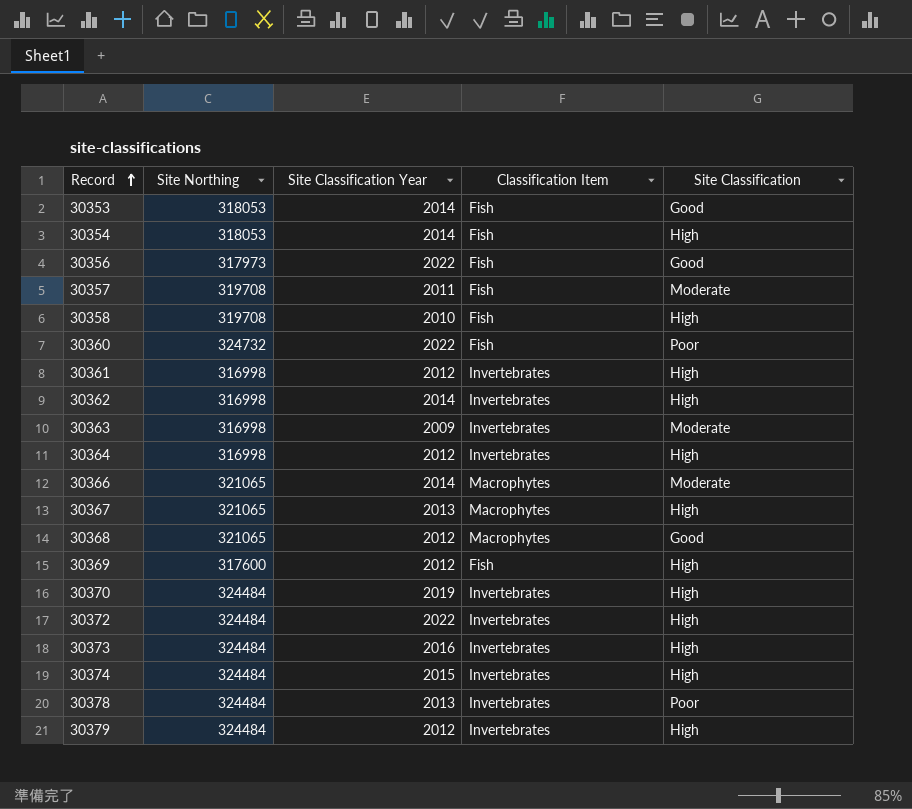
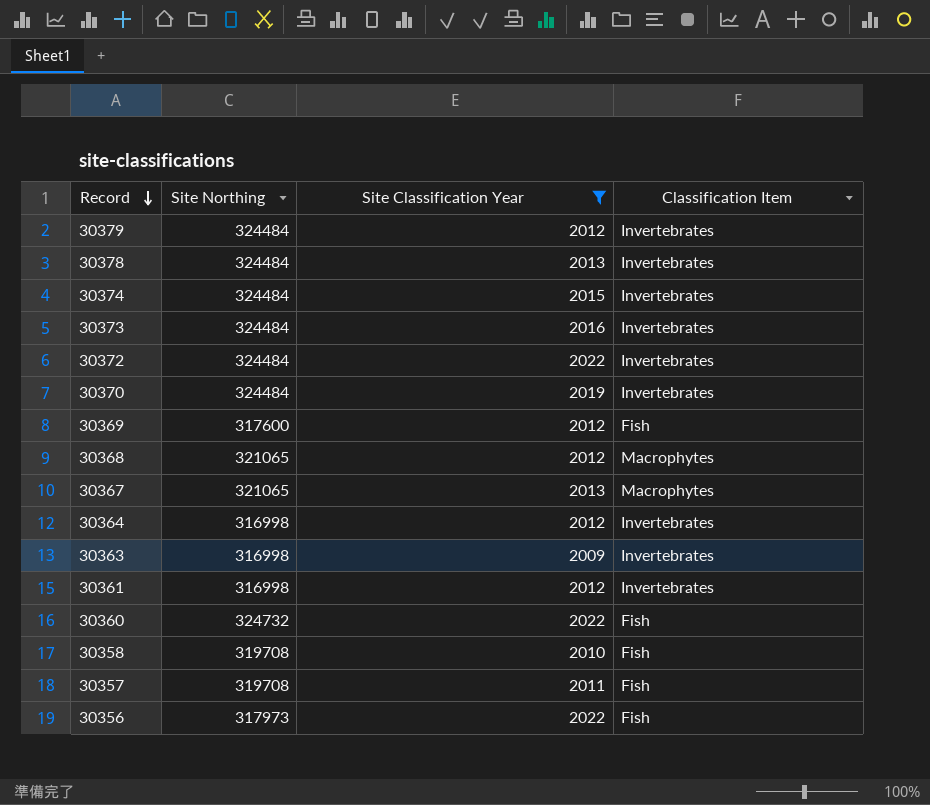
filter: none -> Site Classification Year != 2014
row order: Record ascending -> Record descending
column Site Classification | position: 5 -> none

